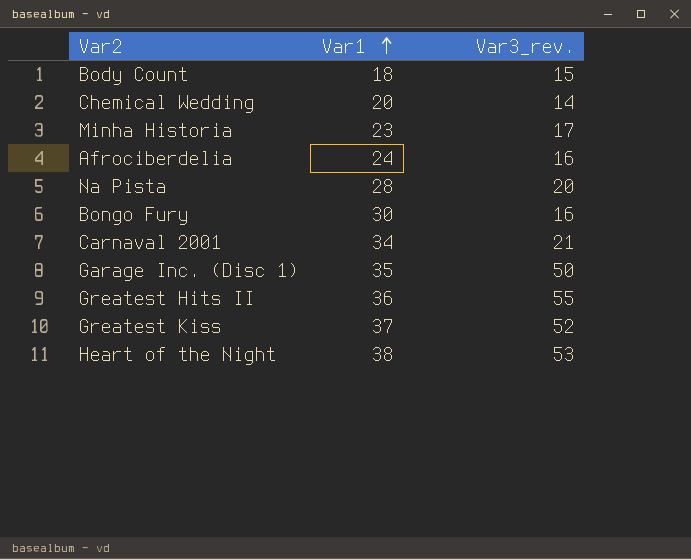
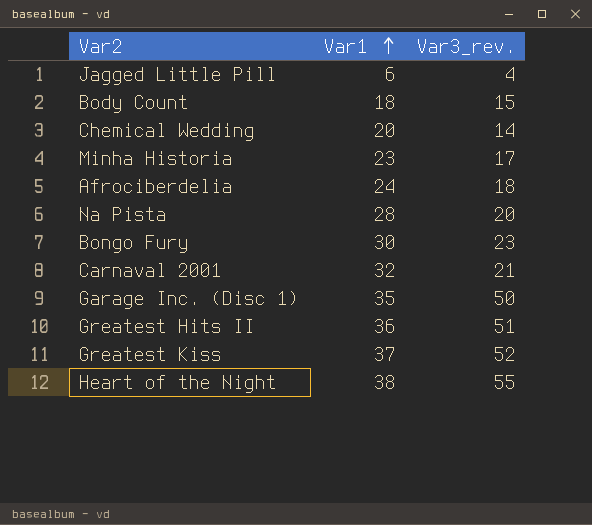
row Jagged Little Pill: none -> 6 | 4
Afrociberdelia | Var3_rev.: 16 -> 18
Bongo Fury | Var3_rev.: 16 -> 23
Carnaval 2001 | Var1: 34 -> 32
Greatest Hits II | Var3_rev.: 55 -> 51
Heart of the Night | Var3_rev.: 53 -> 55

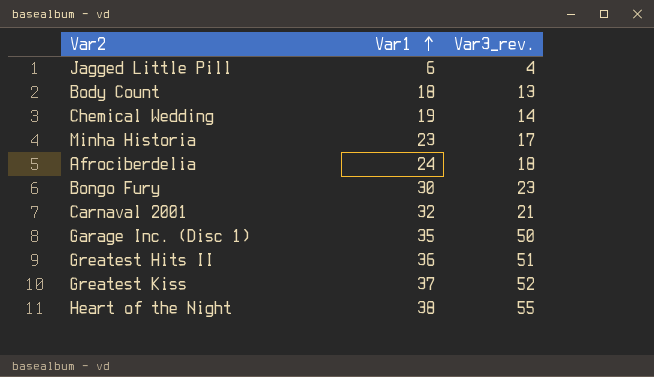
row Na Pista: 28 | 20 -> none
Body Count | Var3_rev.: 15 -> 13
Chemical Wedding | Var1: 20 -> 19

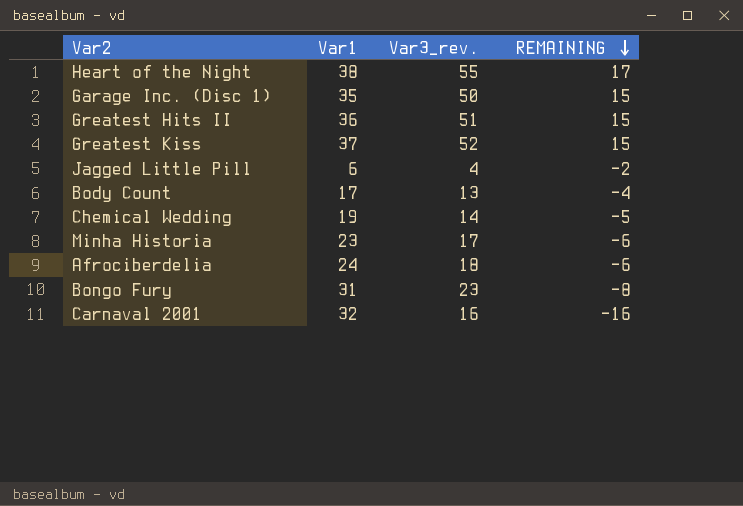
row order: Var1 ascending -> REMAINING descending
column REMAINING | formula: none -> [Var3_rev.] - [Var1]
Body Count | Var1: 18 -> 17
Bongo Fury | Var1: 30 -> 31
Carnaval 2001 | Var3_rev.: 21 -> 16

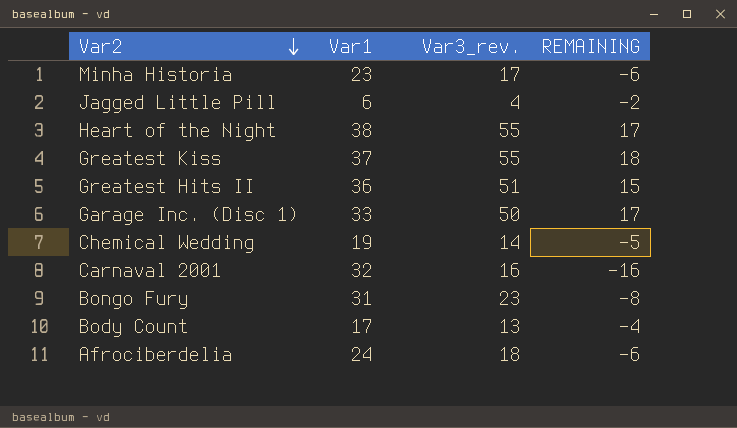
row order: REMAINING descending -> Var2 descending
Greatest Kiss | Var3_rev.: 52 -> 55
Greatest Kiss | REMAINING: 15 -> 18
Garage Inc. (Disc 1) | Var1: 35 -> 33
Garage Inc. (Disc 1) | REMAINING: 15 -> 17

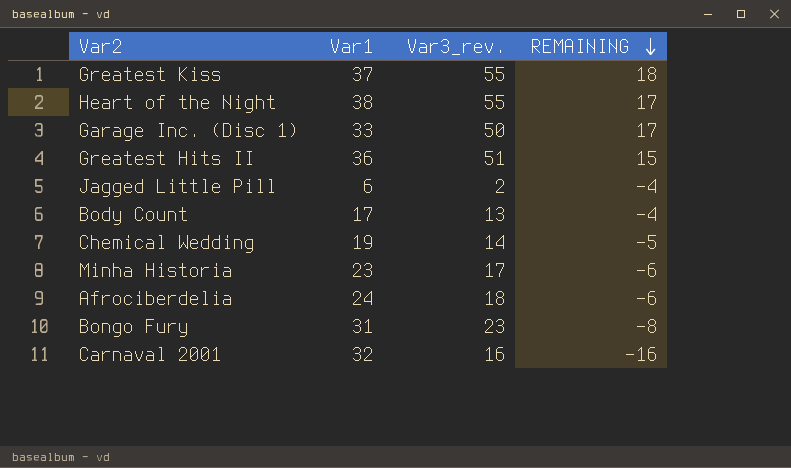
row order: Var2 descending -> REMAINING descending
Jagged Little Pill | Var3_rev.: 4 -> 2
Jagged Little Pill | REMAINING: -2 -> -4

